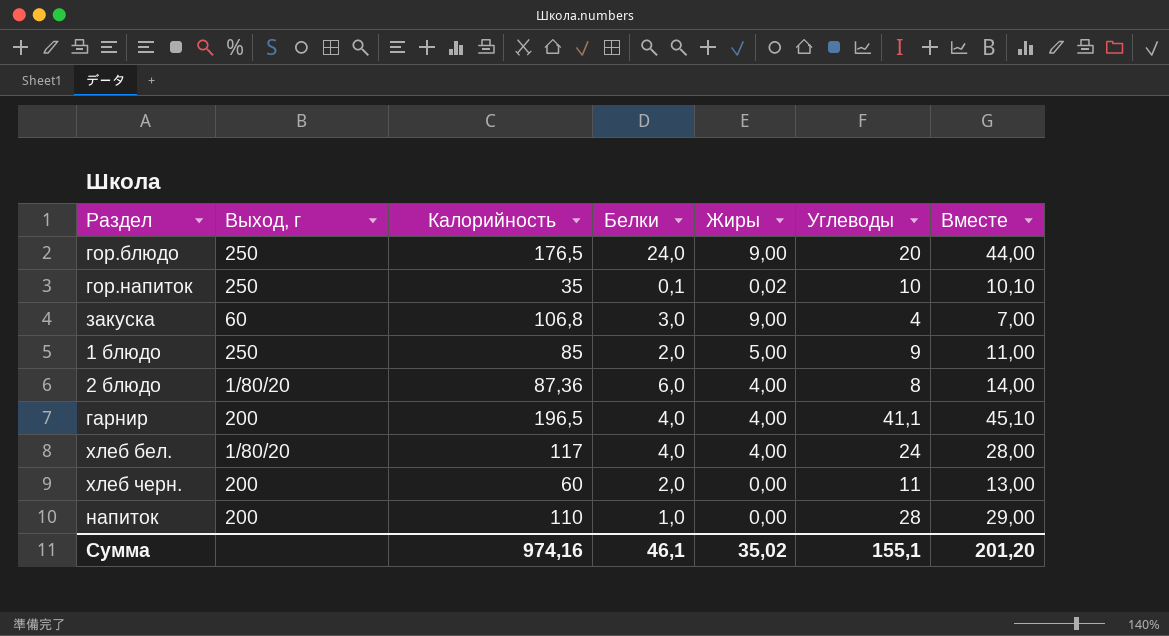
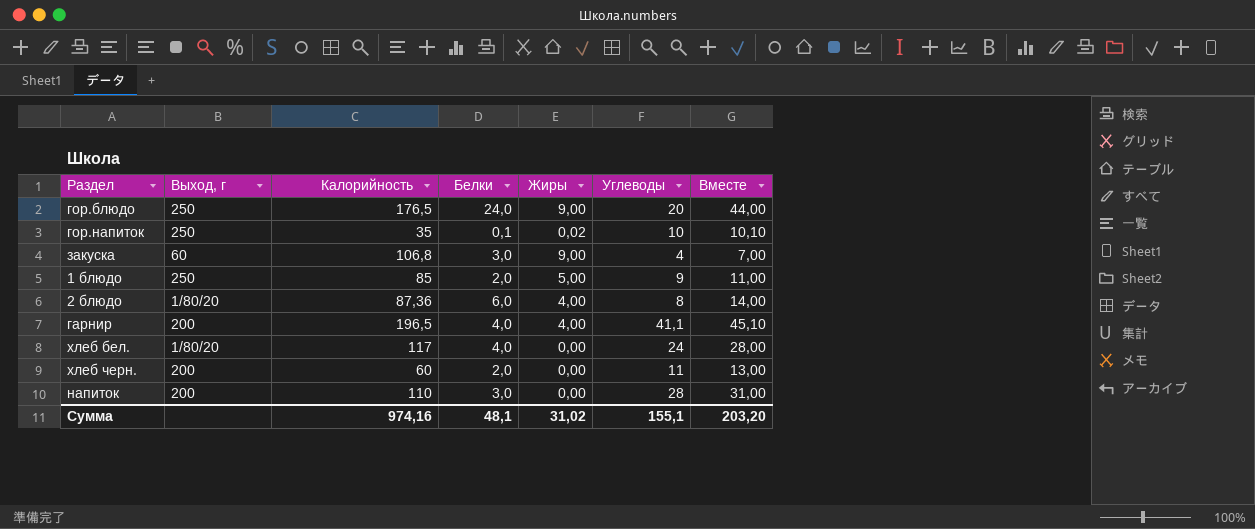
хлеб бел. | Жиры: 4,00 -> 0,00
напиток | Белки: 1,0 -> 3,0
напиток | Вместе: 29,00 -> 31,00
Сумма | Белки: 46,1 -> 48,1
Сумма | Жиры: 35,02 -> 31,02
Сумма | Вместе: 201,20 -> 203,20

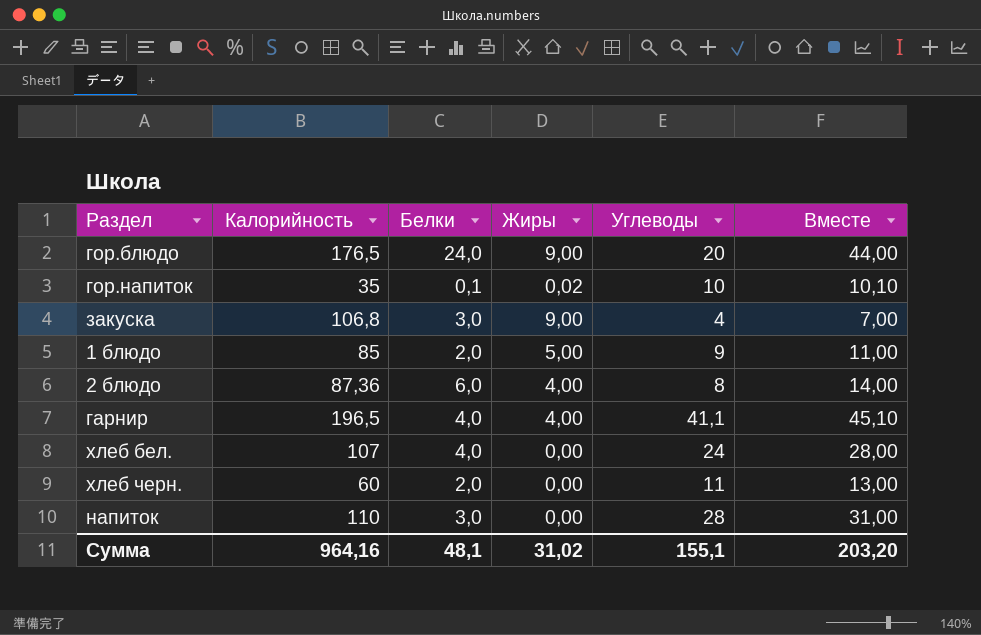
column Выход, г | position: 2 -> none
хлеб бел. | Калорийность: 117 -> 107
Сумма | Калорийность: 974,16 -> 964,16

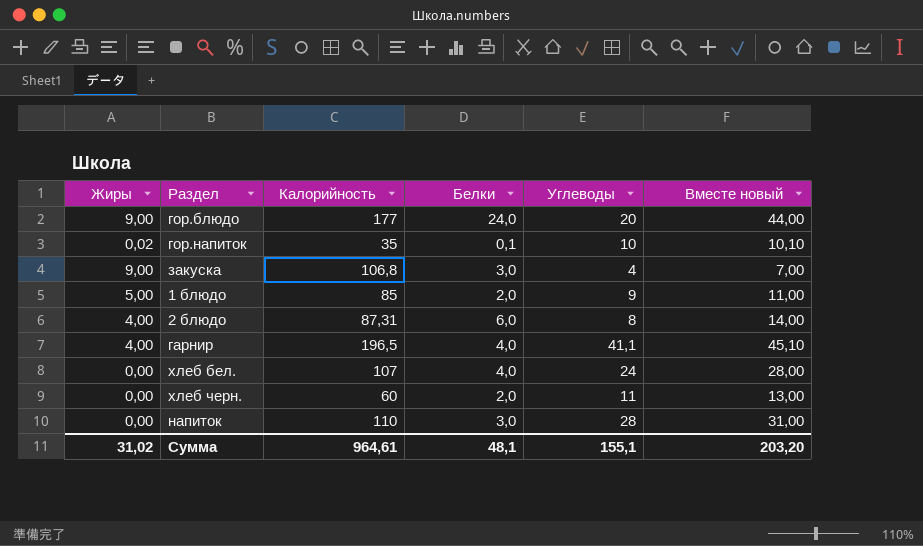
column Жиры | position: 4 -> 1
column name: Вместе -> Вместе новый
гор.блюдо | Калорийность: 176,5 -> 177
2 блюдо | Калорийность: 87,36 -> 87,31
Сумма | Калорийность: 964,16 -> 964,61

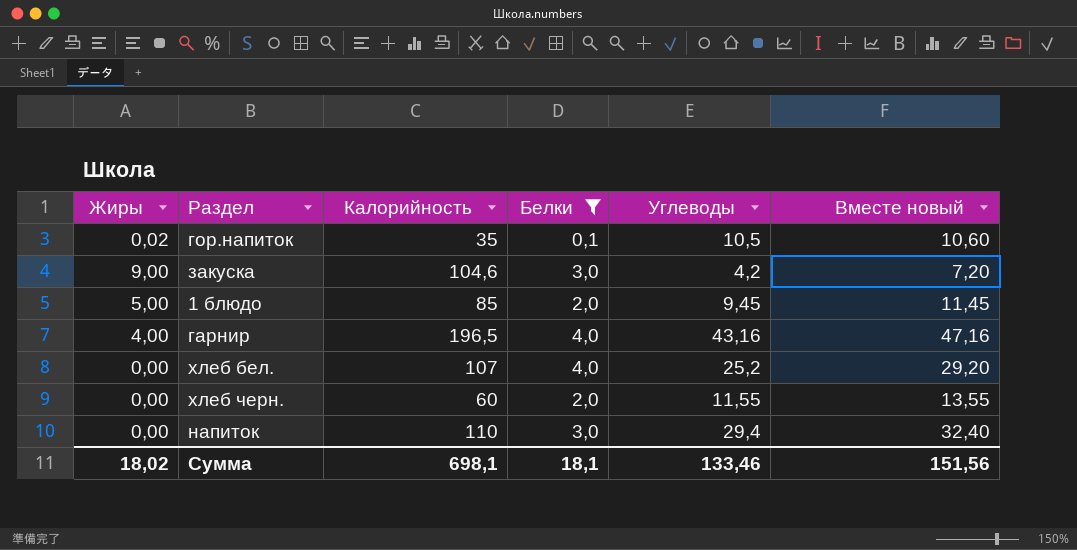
filter: none -> Белки <= 4,0
гор.напиток | Углеводы: 10 -> 10,5
гор.напиток | Вместе новый: 10,10 -> 10,60
закуска | Калорийность: 106,8 -> 104,6
закуска | Углеводы: 4 -> 4,2
закуска | Вместе новый: 7,00 -> 7,20
1 блюдо | Углеводы: 9 -> 9,45
1 блюдо | Вместе новый: 11,00 -> 11,45
гарнир | Углеводы: 41,1 -> 43,16
гарнир | Вместе новый: 45,10 -> 47,16
хлеб бел. | Углеводы: 24 -> 25,2
хлеб бел. | Вместе новый: 28,00 -> 29,20
хлеб черн. | Углеводы: 11 -> 11,55
хлеб черн. | Вместе новый: 13,00 -> 13,55
напиток | Углеводы: 28 -> 29,4
напиток | Вместе новый: 31,00 -> 32,40
Сумма | Жиры: 31,02 -> 18,02
Сумма | Калорийность: 964,61 -> 698,1
Сумма | Белки: 48,1 -> 18,1
Сумма | Углеводы: 155,1 -> 133,46
Сумма | Вместе новый: 203,20 -> 151,56

